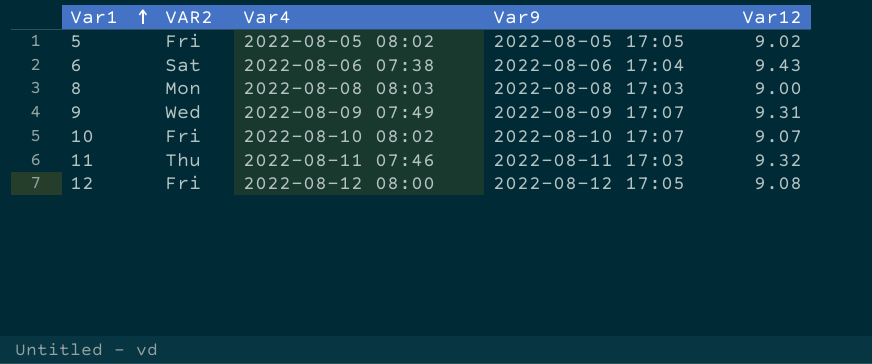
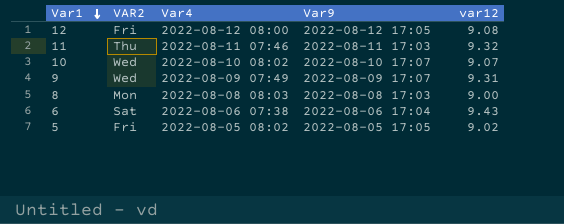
row order: Var1 ascending -> Var1 descending
column name: Var12 -> var12
10 | VAR2: Fri -> Wed

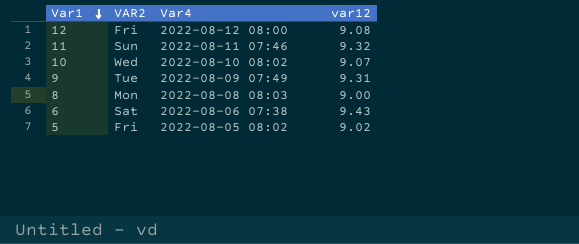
column Var9 | position: 4 -> none
11 | VAR2: Thu -> Sun
9 | VAR2: Wed -> Tue

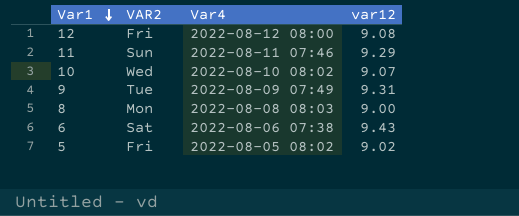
11 | var12: 9.32 -> 9.29

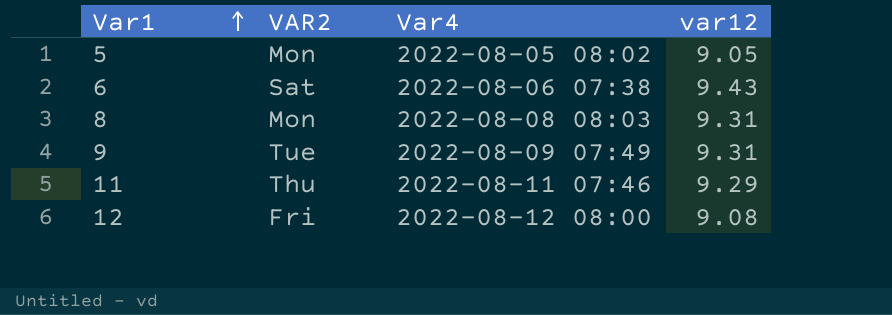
row order: Var1 descending -> Var1 ascending
row 10: Wed | 2022-08-10 08:02 | 9.07 -> none
5 | VAR2: Fri -> Mon
5 | var12: 9.02 -> 9.05
8 | var12: 9.00 -> 9.31
11 | VAR2: Sun -> Thu

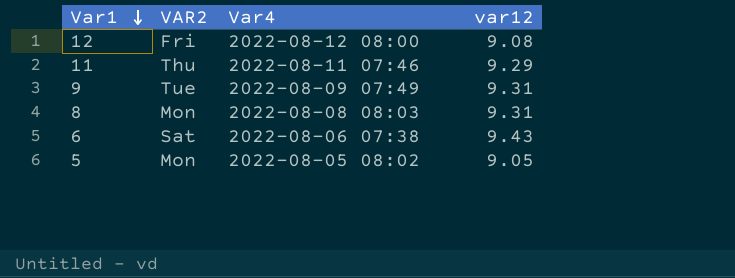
row order: Var1 ascending -> Var1 descending

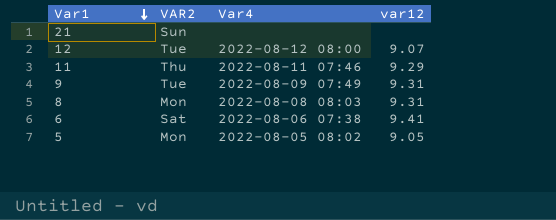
row 21: none -> Sun | none | none
12 | VAR2: Fri -> Tue
12 | var12: 9.08 -> 9.07
6 | var12: 9.43 -> 9.41

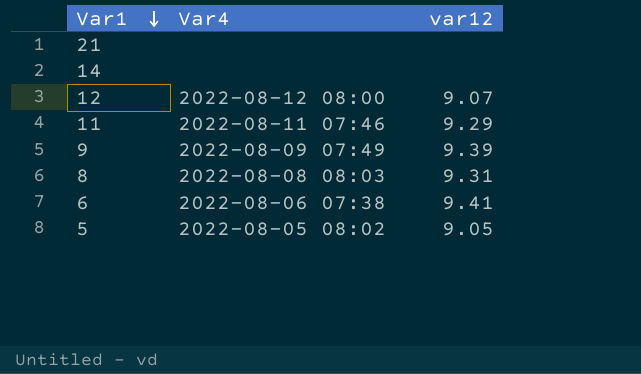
column VAR2 | position: 2 -> none
row 14: none -> none | none
9 | var12: 9.31 -> 9.39

